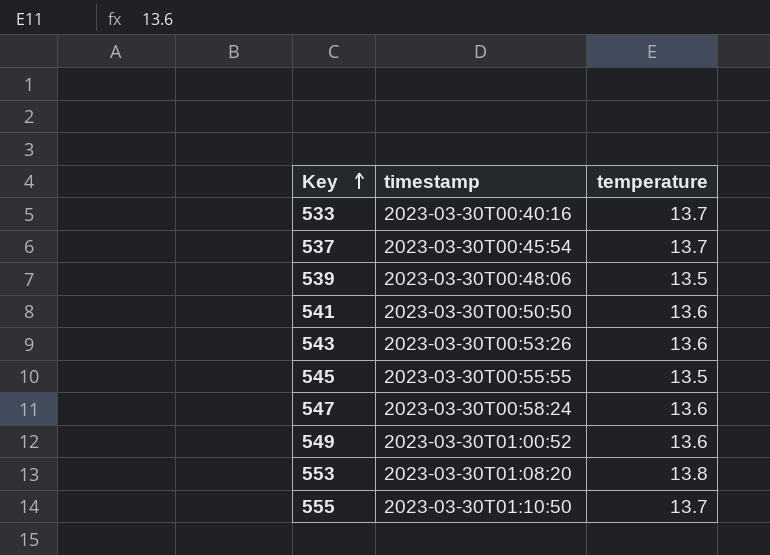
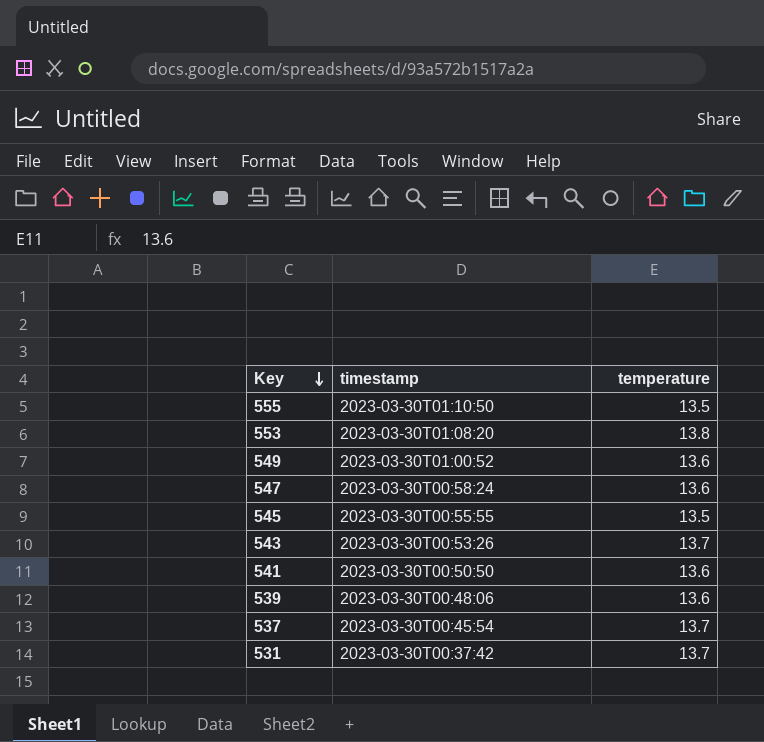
row order: Key ascending -> Key descending
row 533: 2023-03-30T00:40:16 | 13.7 -> none
555 | temperature: 13.7 -> 13.5
543 | temperature: 13.6 -> 13.7
539 | temperature: 13.5 -> 13.6
row 531: none -> 2023-03-30T00:37:42 | 13.7

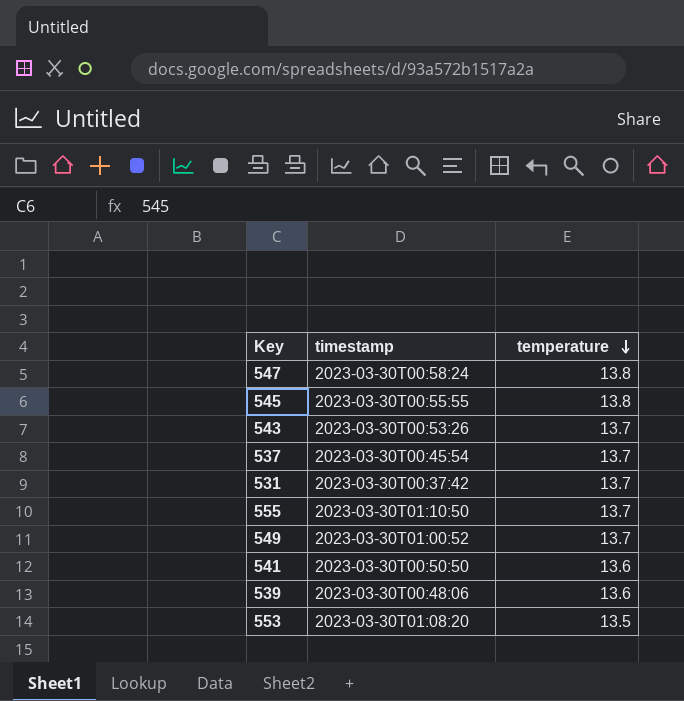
row order: Key descending -> temperature descending
547 | temperature: 13.6 -> 13.8
545 | temperature: 13.5 -> 13.8
555 | temperature: 13.5 -> 13.7
549 | temperature: 13.6 -> 13.7
553 | temperature: 13.8 -> 13.5

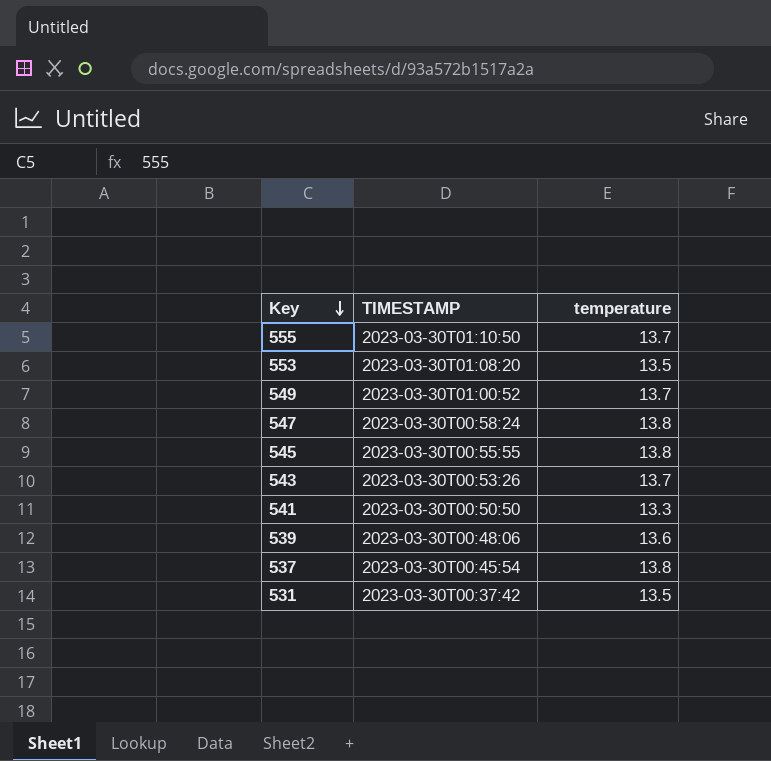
row order: temperature descending -> Key descending
column name: timestamp -> TIMESTAMP
541 | temperature: 13.6 -> 13.3
537 | temperature: 13.7 -> 13.8
531 | temperature: 13.7 -> 13.5

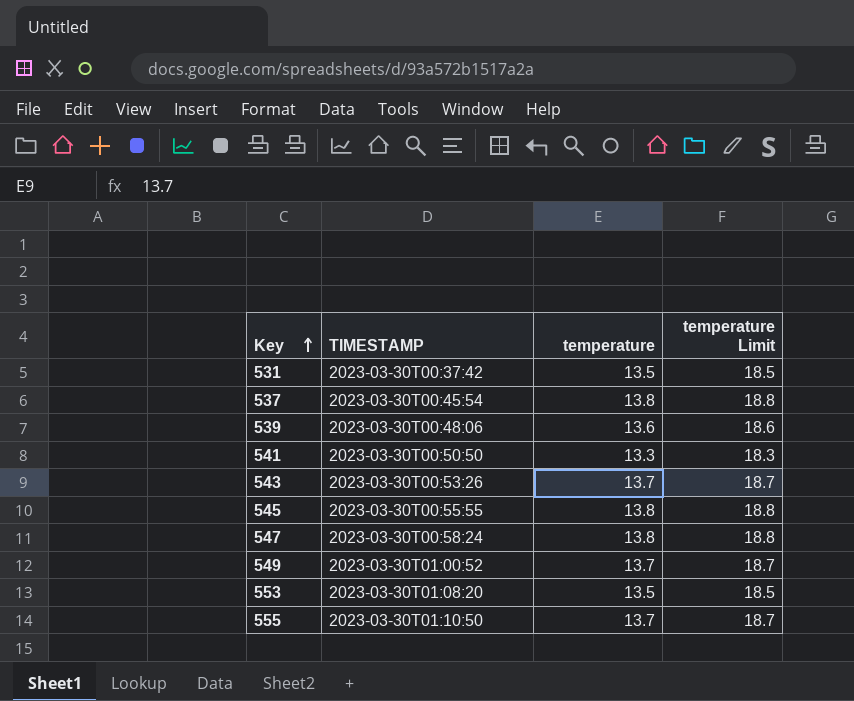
row order: Key descending -> Key ascending
column temperature Limit | formula: none -> [temperature] + 5

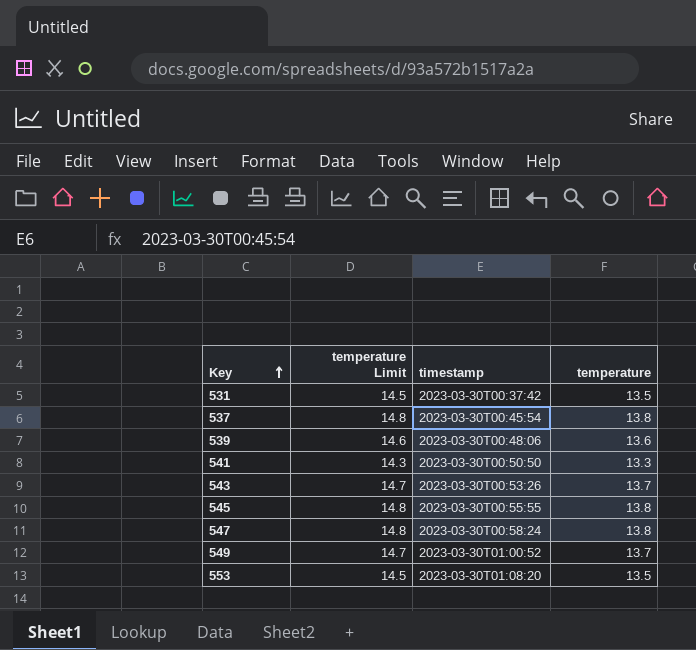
column temperature Limit | formula: [temperature] + 5 -> [temperature] + 1
column temperature Limit | position: 4 -> 2
column name: TIMESTAMP -> timestamp
row 555: 2023-03-30T01:10:50 | 13.7 | 18.7 -> none

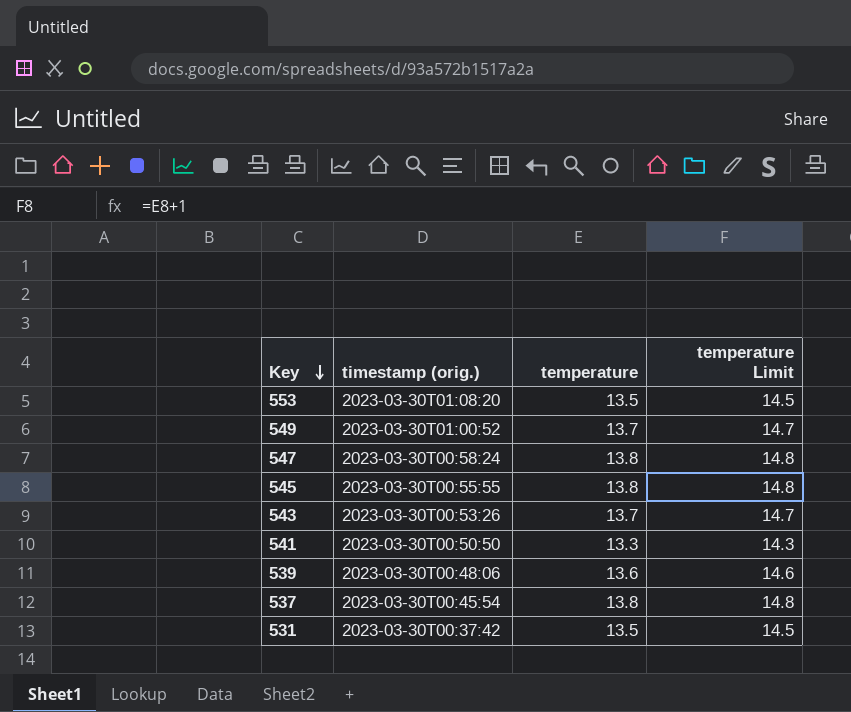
row order: Key ascending -> Key descending
column name: timestamp -> timestamp (orig.)
column temperature Limit | position: 2 -> 4

